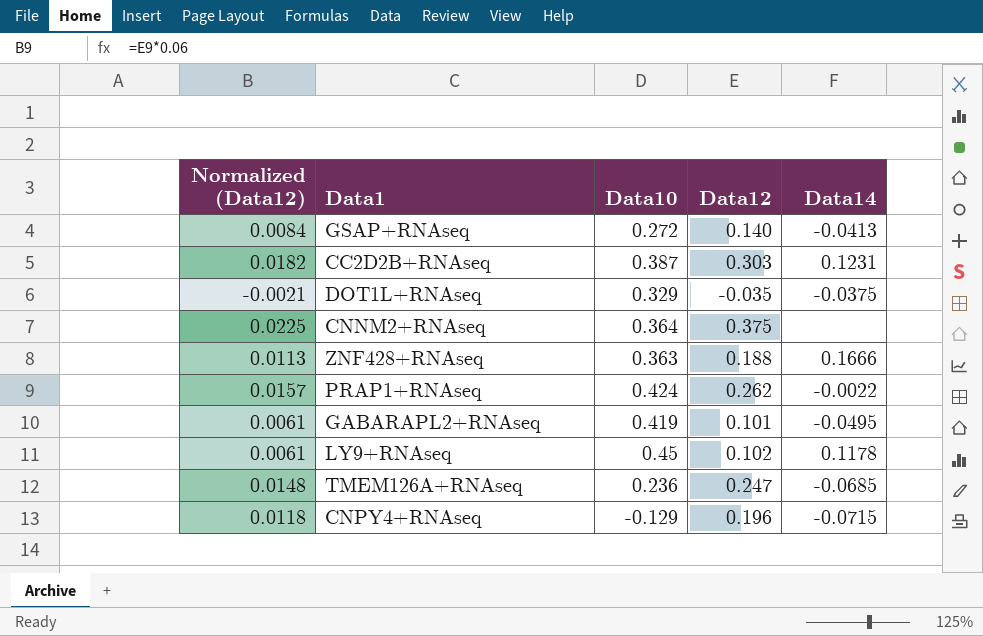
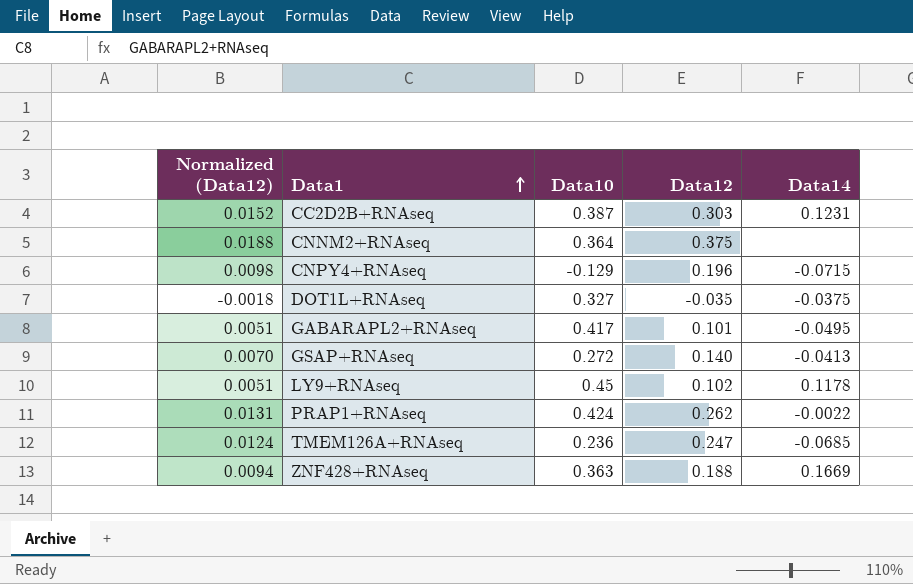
row order: none -> Data1 ascending
column Normalized (Data12) | formula: [Data12] * 0.06 -> [Data12] * 0.05
DOT1L+RNAseq | Data10: 0.329 -> 0.327
GABARAPL2+RNAseq | Data10: 0.419 -> 0.417
ZNF428+RNAseq | Data14: 0.1666 -> 0.1669

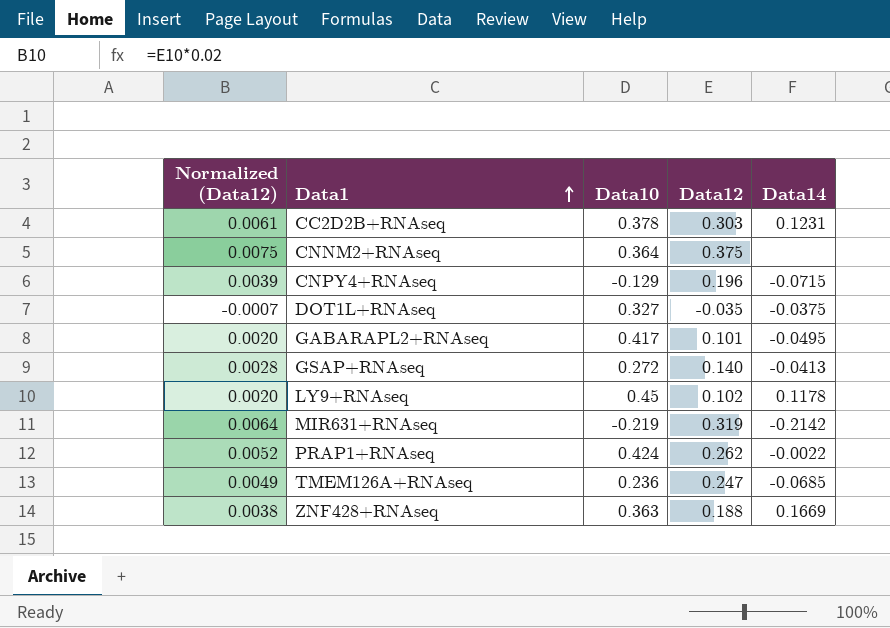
column Normalized (Data12) | formula: [Data12] * 0.05 -> [Data12] * 0.02
CC2D2B+RNAseq | Data10: 0.387 -> 0.378
row MIR631+RNAseq: none -> 0.0064 | -0.219 | 0.319 | -0.2142

